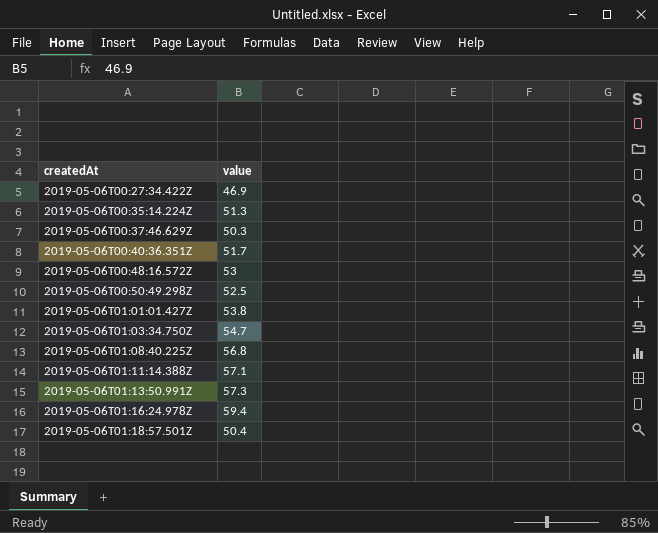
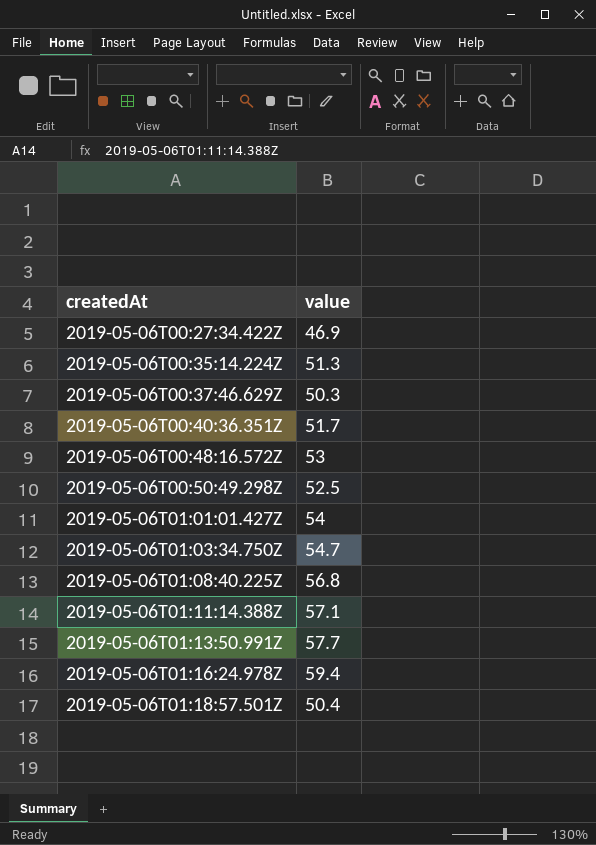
2019-05-06T01:01:01.427Z | value: 53.8 -> 54
2019-05-06T01:13:50.991Z | value: 57.3 -> 57.7

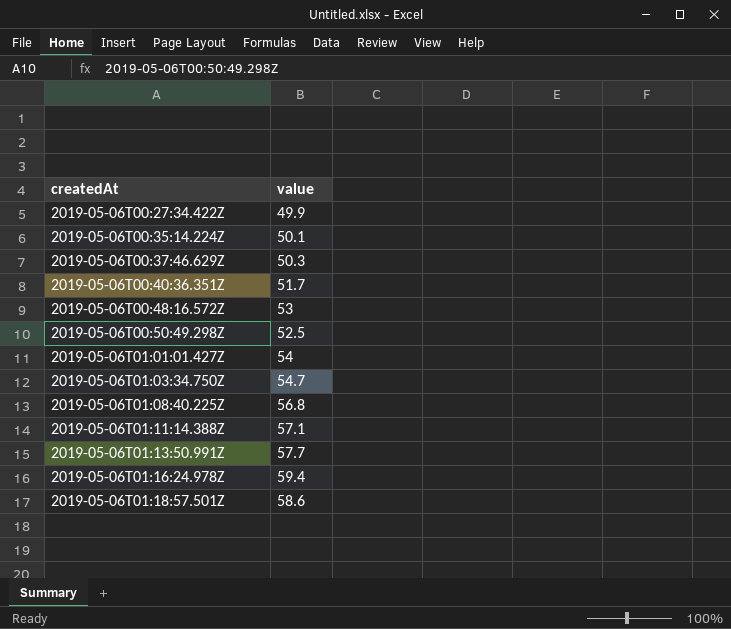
2019-05-06T00:27:34.422Z | value: 46.9 -> 49.9
2019-05-06T00:35:14.224Z | value: 51.3 -> 50.1
2019-05-06T01:18:57.501Z | value: 50.4 -> 58.6

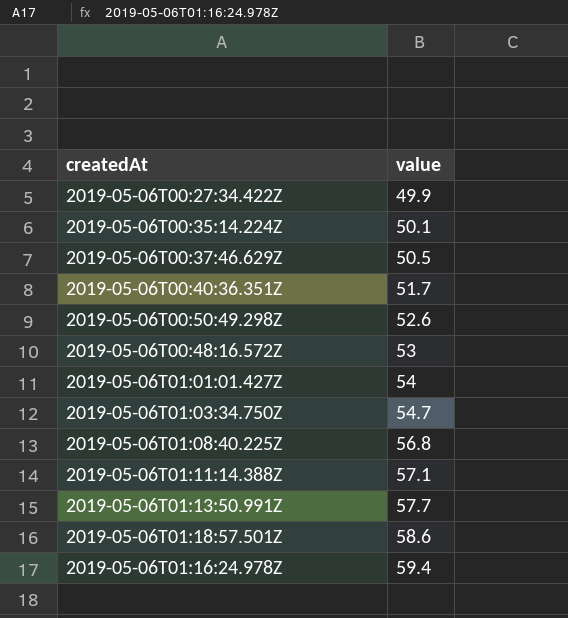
row order: createdAt ascending -> value ascending
2019-05-06T00:37:46.629Z | value: 50.3 -> 50.5
2019-05-06T00:50:49.298Z | value: 52.5 -> 52.6

